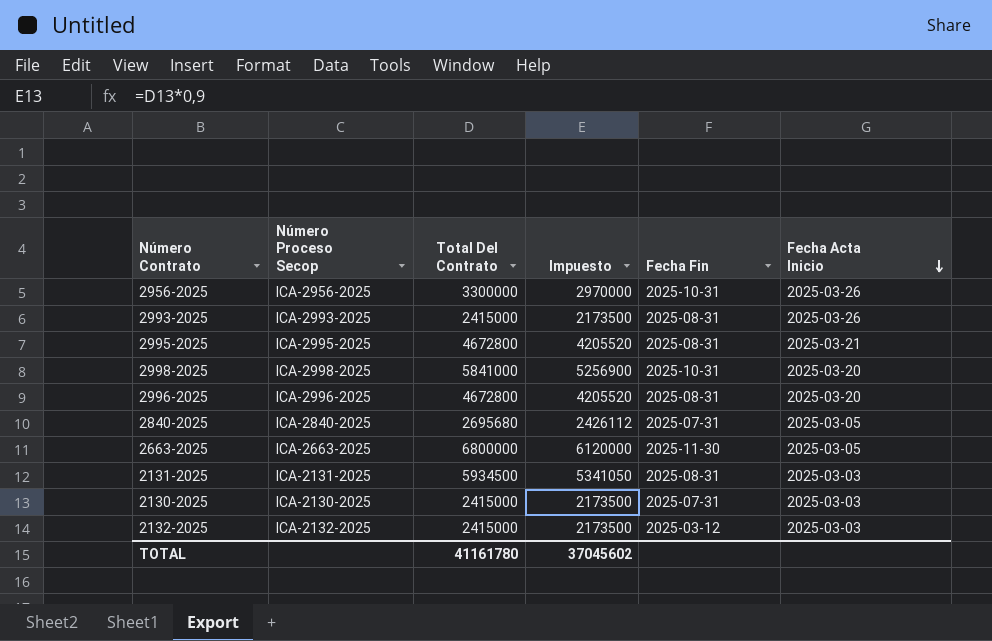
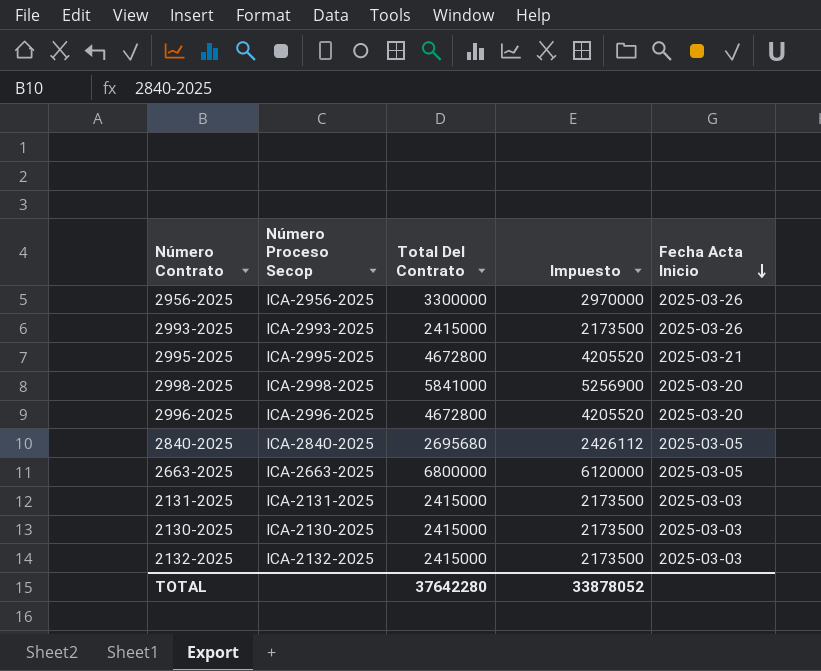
column Fecha Fin | position: 5 -> none
2131-2025 | Total Del Contrato: 5934500 -> 2415000
2131-2025 | Impuesto: 5341050 -> 2173500
TOTAL | Total Del Contrato: 41161780 -> 37642280
TOTAL | Impuesto: 37045602 -> 33878052

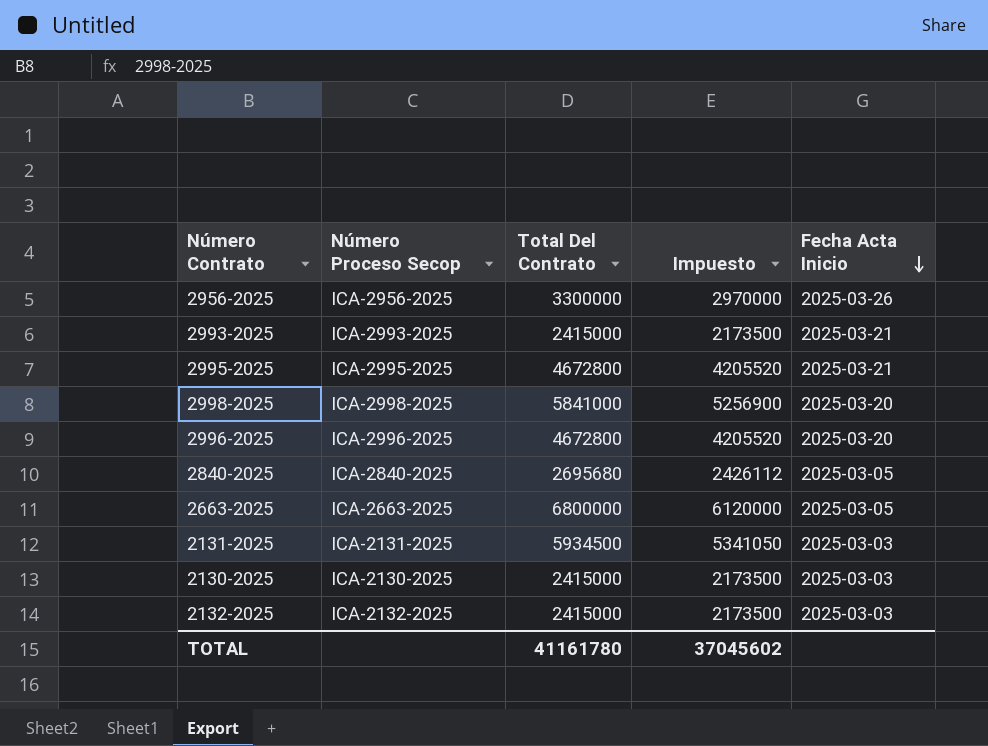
2993-2025 | Fecha Acta Inicio: 2025-03-26 -> 2025-03-21
2131-2025 | Total Del Contrato: 2415000 -> 5934500
2131-2025 | Impuesto: 2173500 -> 5341050
TOTAL | Total Del Contrato: 37642280 -> 41161780
TOTAL | Impuesto: 33878052 -> 37045602

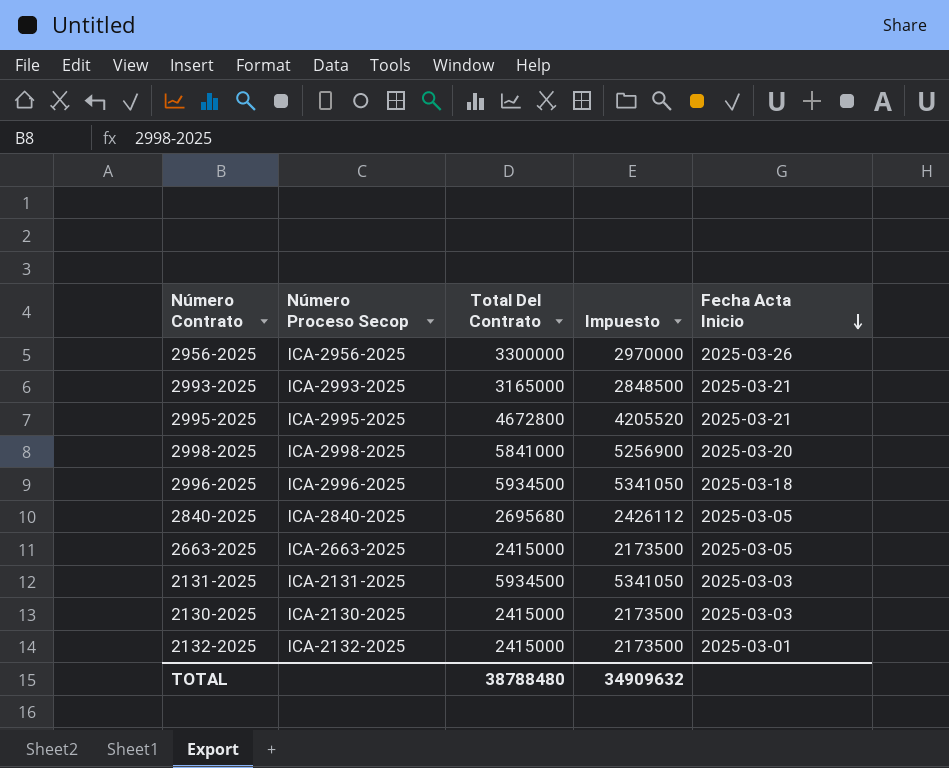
2993-2025 | Total Del Contrato: 2415000 -> 3165000
2993-2025 | Impuesto: 2173500 -> 2848500
2996-2025 | Total Del Contrato: 4672800 -> 5934500
2996-2025 | Impuesto: 4205520 -> 5341050
2996-2025 | Fecha Acta Inicio: 2025-03-20 -> 2025-03-18
2663-2025 | Total Del Contrato: 6800000 -> 2415000
2663-2025 | Impuesto: 6120000 -> 2173500
2132-2025 | Fecha Acta Inicio: 2025-03-03 -> 2025-03-01
TOTAL | Total Del Contrato: 41161780 -> 38788480
TOTAL | Impuesto: 37045602 -> 34909632

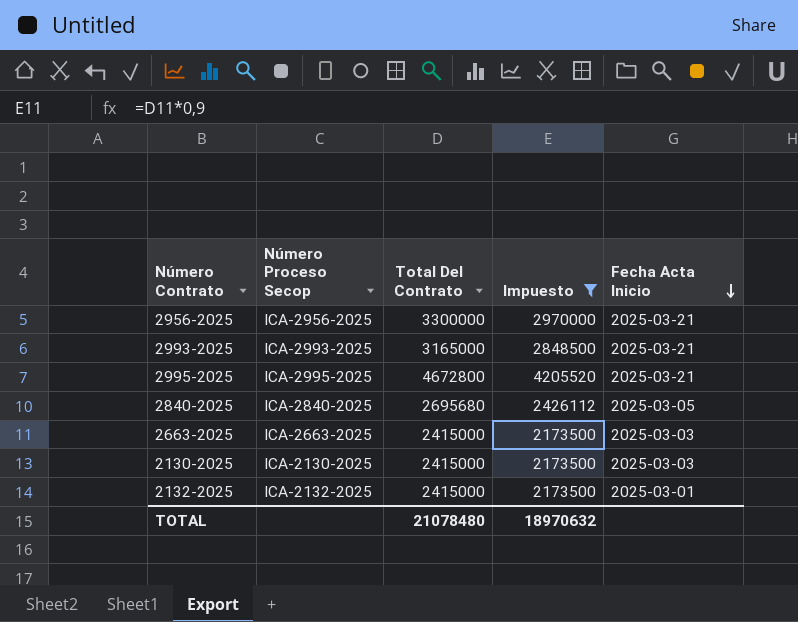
filter: none -> Impuesto <= 4205520
2956-2025 | Fecha Acta Inicio: 2025-03-26 -> 2025-03-21
2663-2025 | Fecha Acta Inicio: 2025-03-05 -> 2025-03-03
TOTAL | Total Del Contrato: 38788480 -> 21078480
TOTAL | Impuesto: 34909632 -> 18970632

